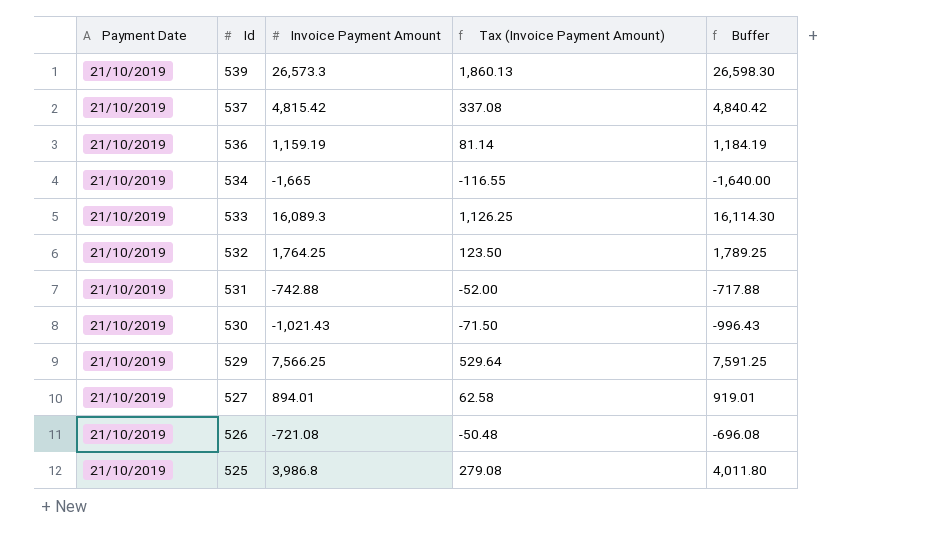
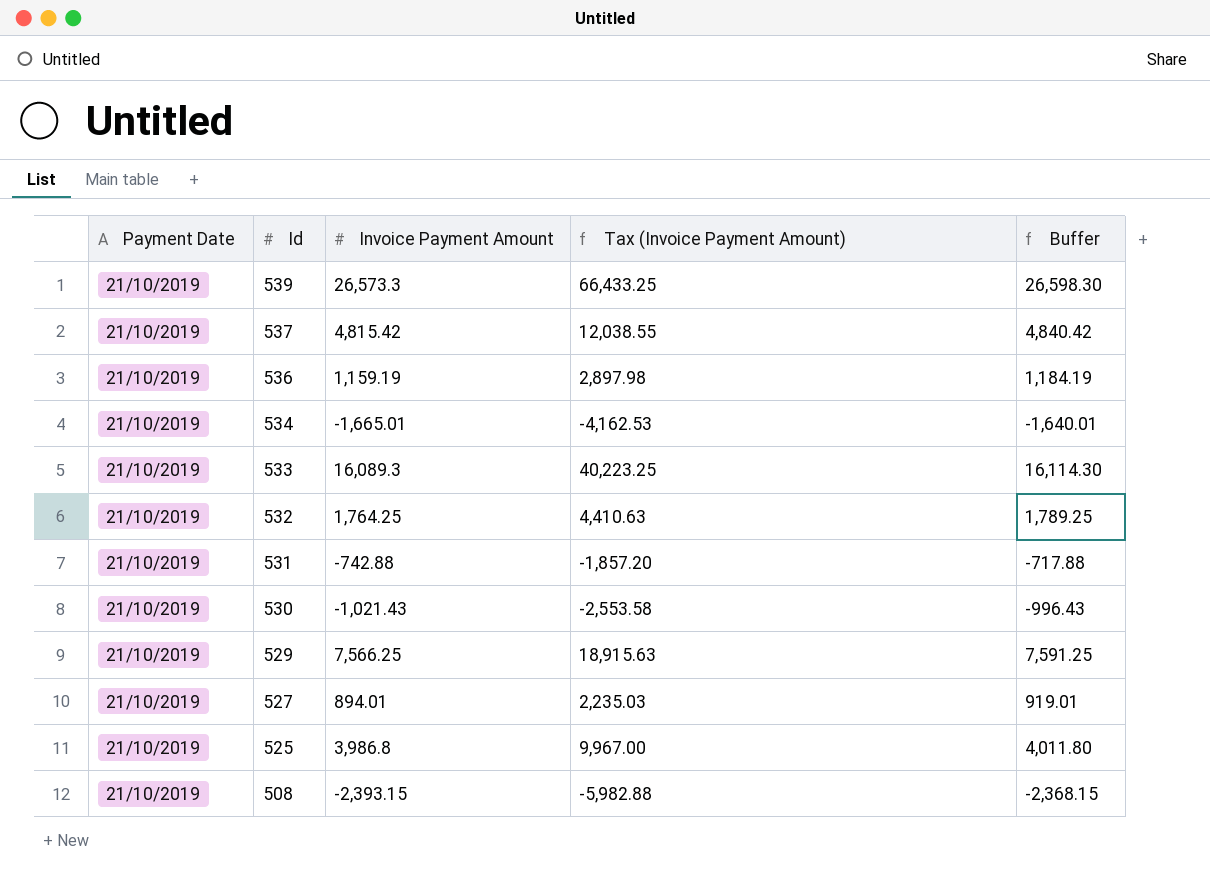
column Tax (Invoice Payment Amount) | formula: [Invoice Payment Amount] * 0.07 -> [Invoice Payment Amount] * 2.5
row 526: 21/10/2019 | -721.08 | -50.48 | -696.08 -> none
534 | Invoice Payment Amount: -1,665 -> -1,665.01
534 | Buffer: -1,640.00 -> -1,640.01
row 508: none -> 21/10/2019 | -2,393.15 | -5,982.88 | -2,368.15

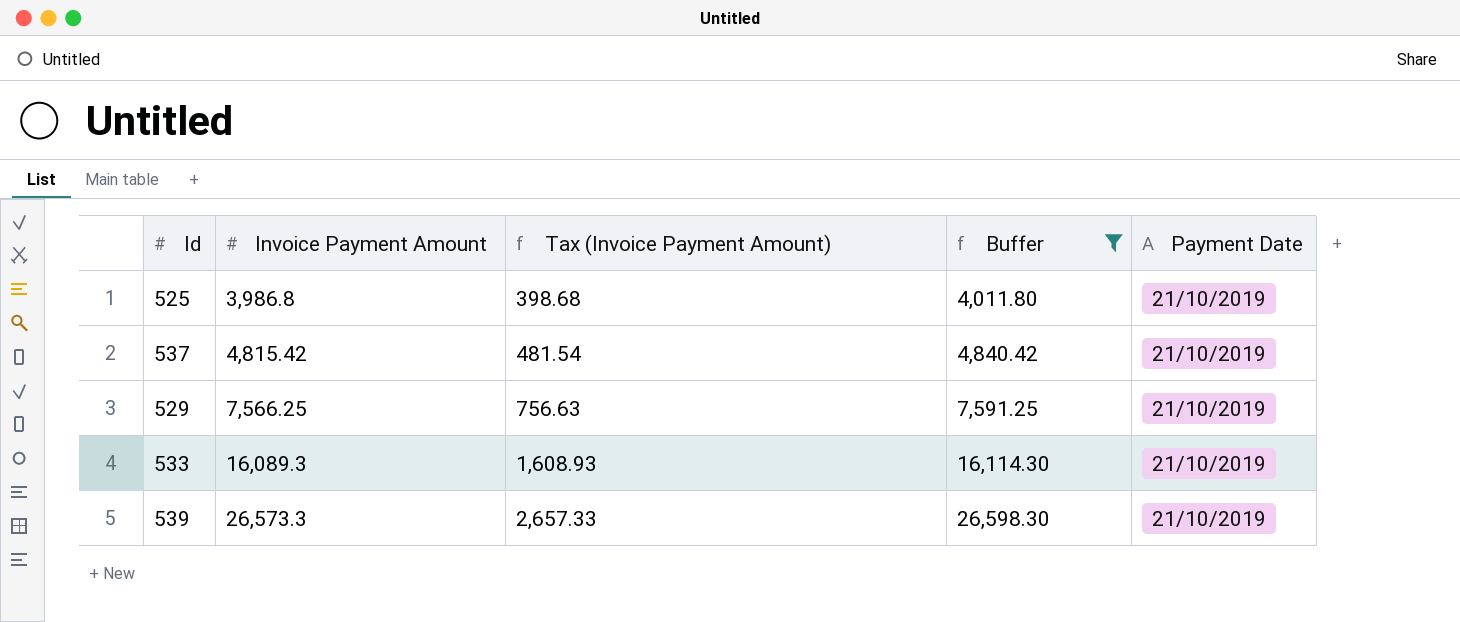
filter: none -> Buffer >= 4,011.80
row order: Id descending -> Invoice Payment Amount ascending
column Tax (Invoice Payment Amount) | formula: [Invoice Payment Amount] * 2.5 -> [Invoice Payment Amount] * 0.1
column Payment Date | position: 1 -> 5

